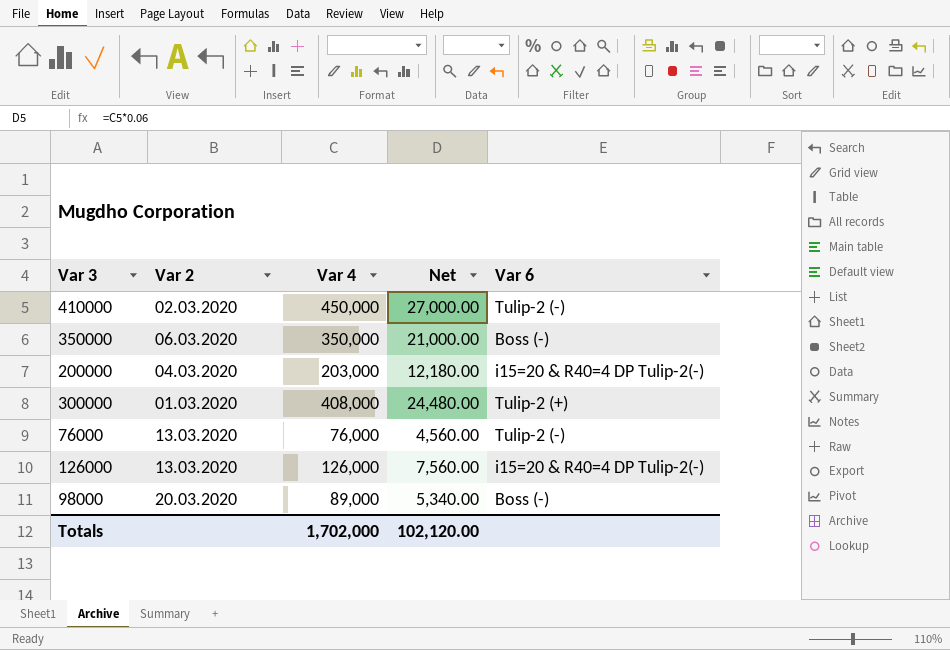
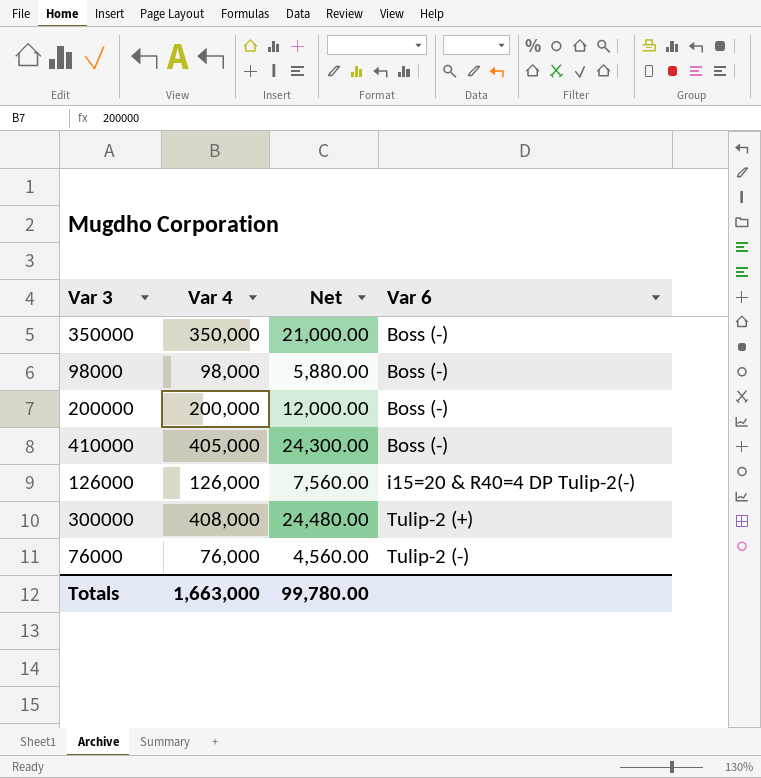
row order: none -> Var 6 ascending
column Var 2 | position: 2 -> none
98000 | Var 4: 89,000 -> 98,000
98000 | Net: 5,340.00 -> 5,880.00
200000 | Var 4: 203,000 -> 200,000
200000 | Net: 12,180.00 -> 12,000.00
200000 | Var 6: i15=20 & R40=4 DP Tulip-2(-) -> Boss (-)
410000 | Var 4: 450,000 -> 405,000
410000 | Net: 27,000.00 -> 24,300.00
410000 | Var 6: Tulip-2 (-) -> Boss (-)
Totals | Var 4: 1,702,000 -> 1,663,000
Totals | Net: 102,120.00 -> 99,780.00

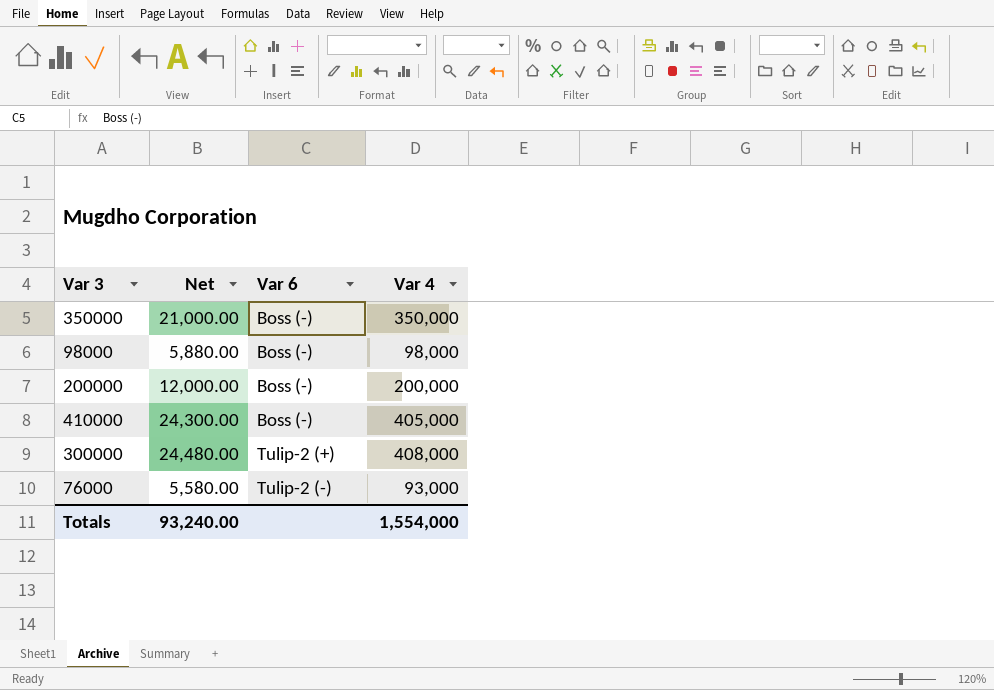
column Var 4 | position: 2 -> 4
row 126000: 126,000 | 7,560.00 | i15=20 & R40=4 DP Tulip-2(-) -> none
76000 | Net: 4,560.00 -> 5,580.00
76000 | Var 4: 76,000 -> 93,000
Totals | Net: 99,780.00 -> 93,240.00
Totals | Var 4: 1,663,000 -> 1,554,000

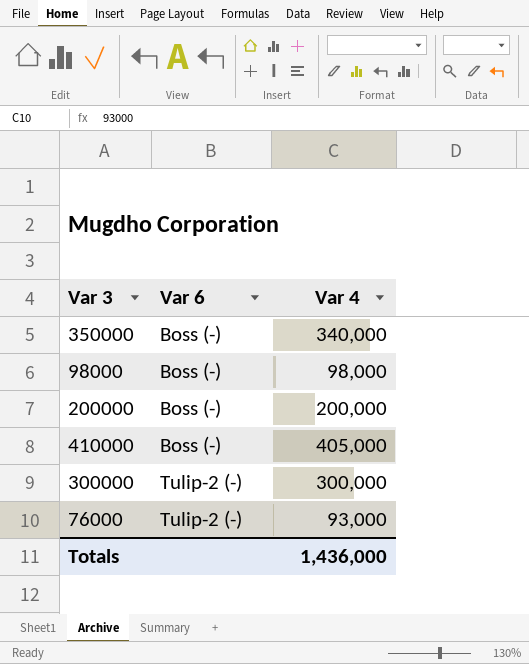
column Net | formula: [Var 4] * 0.06 -> none
350000 | Var 4: 350,000 -> 340,000
300000 | Var 6: Tulip-2 (+) -> Tulip-2 (-)
300000 | Var 4: 408,000 -> 300,000
Totals | Var 4: 1,554,000 -> 1,436,000

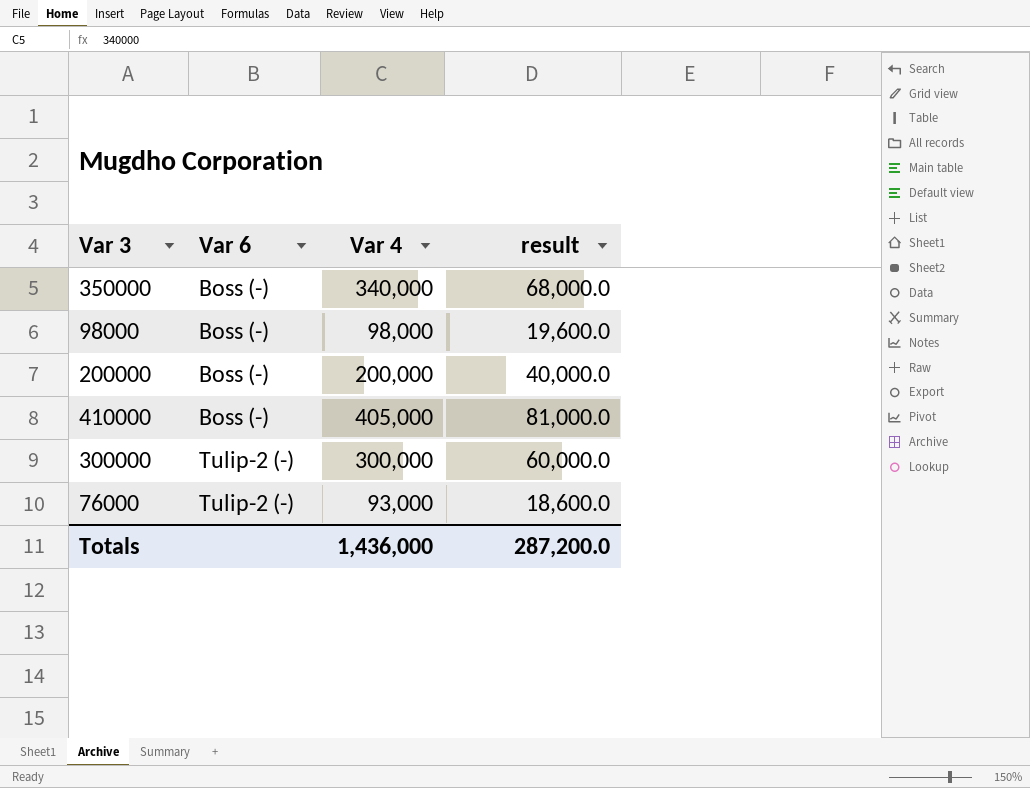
column result | formula: none -> [Var 4] * 0.2

